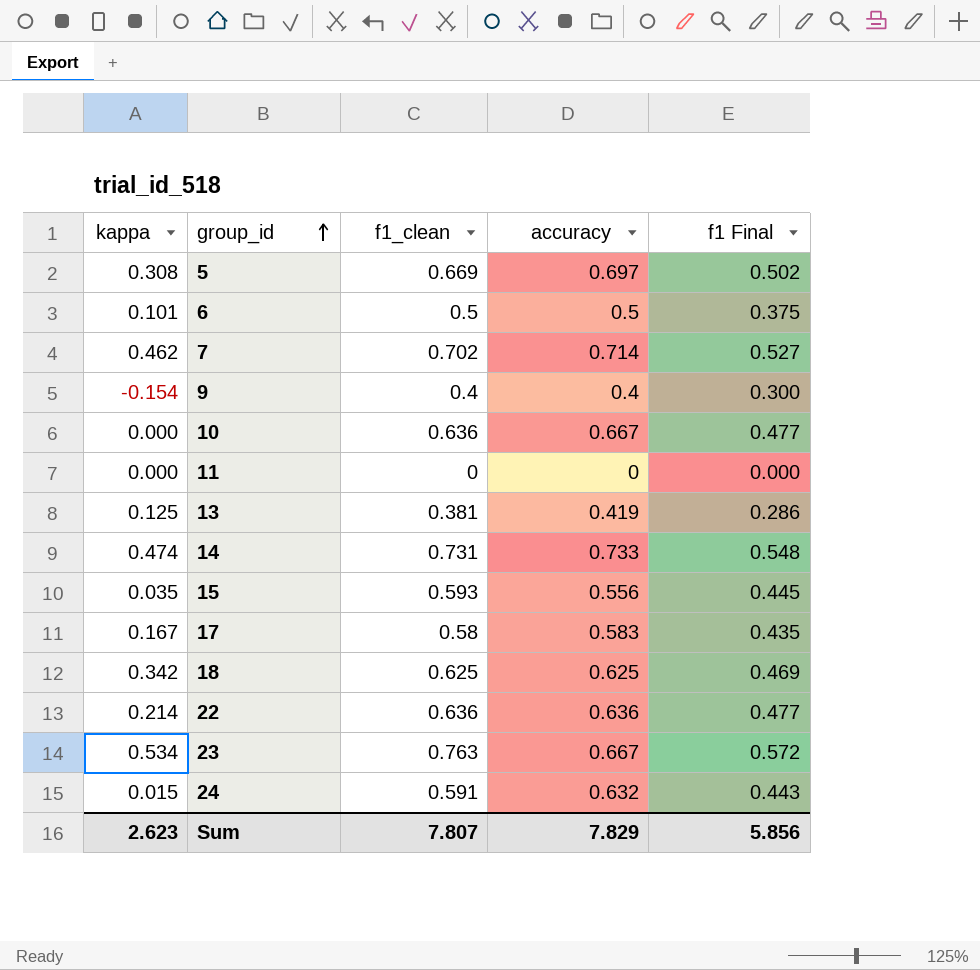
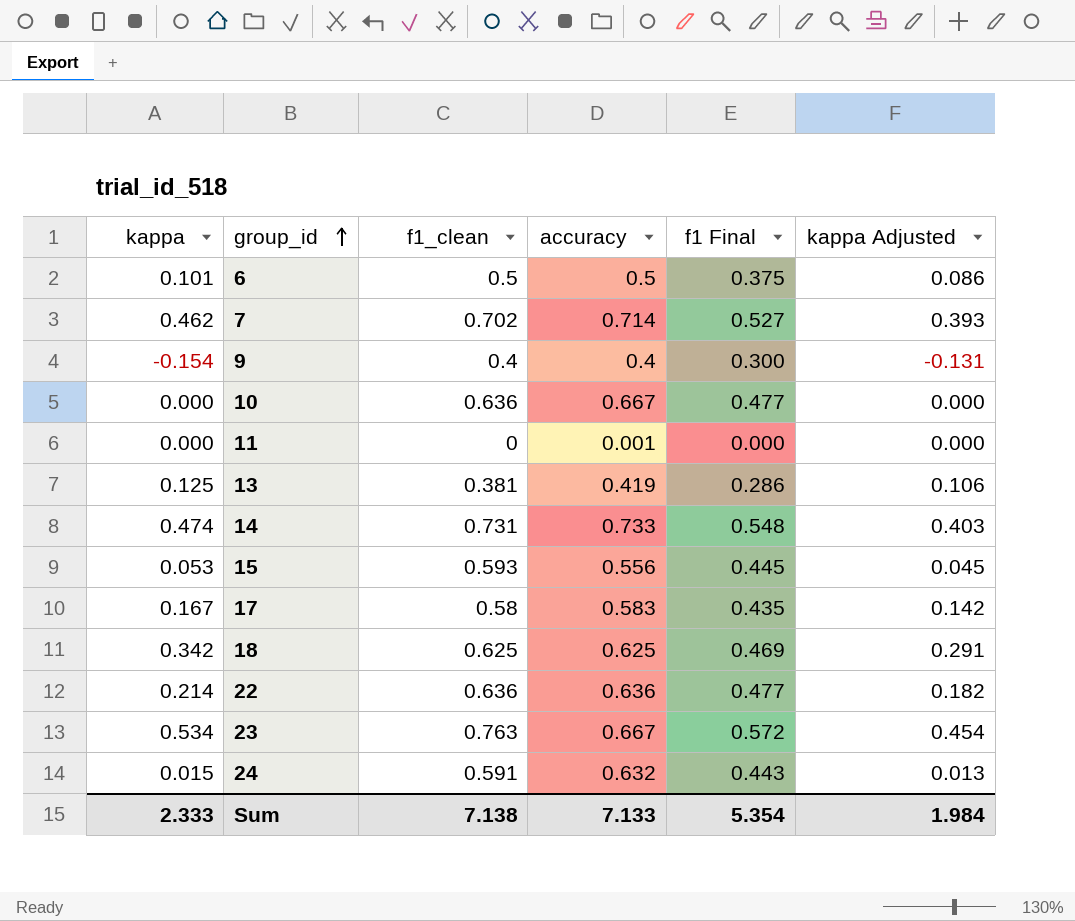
column kappa Adjusted | formula: none -> [kappa] * 0.85
row 5: 0.308 | 0.669 | 0.697 | 0.502 -> none
11 | accuracy: 0 -> 0.001
15 | kappa: 0.035 -> 0.053
Sum | kappa: 2.623 -> 2.333
Sum | f1_clean: 7.807 -> 7.138
Sum | accuracy: 7.829 -> 7.133
Sum | f1 Final: 5.856 -> 5.354

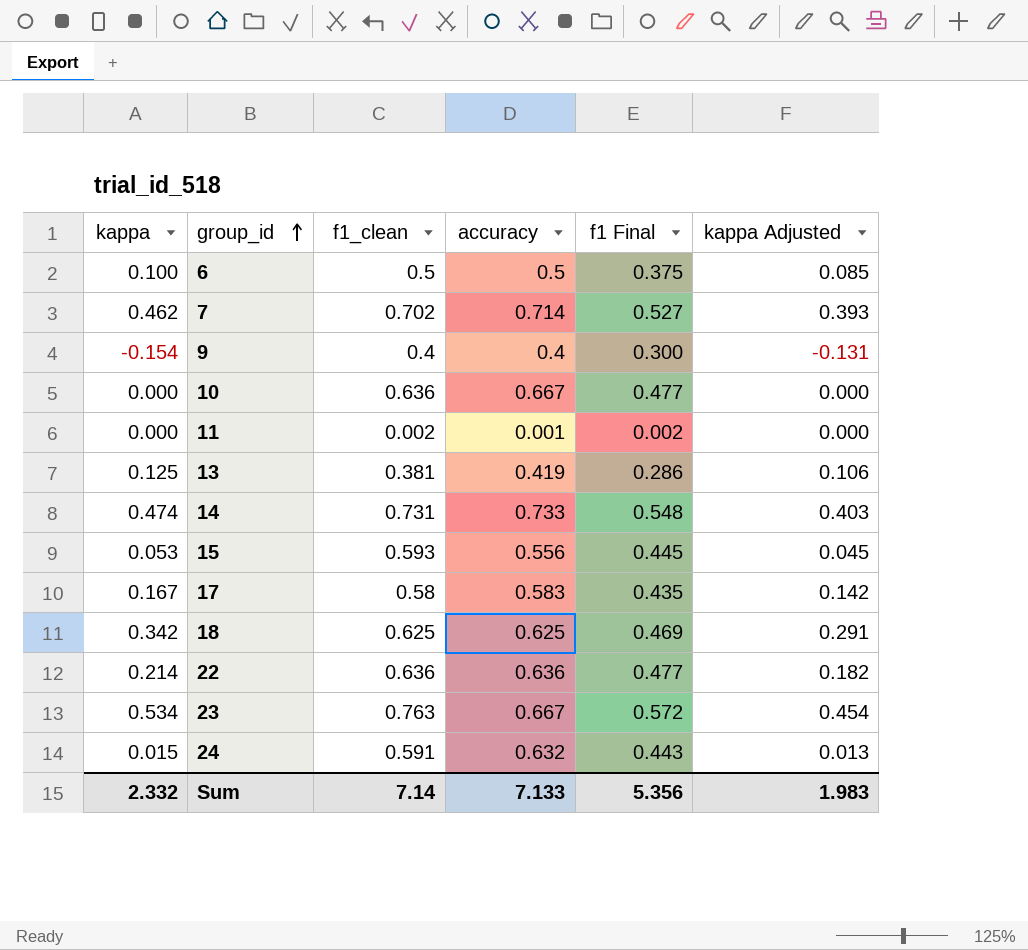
6 | kappa: 0.101 -> 0.100
6 | kappa Adjusted: 0.086 -> 0.085
11 | f1_clean: 0 -> 0.002
11 | f1 Final: 0.000 -> 0.002
Sum | kappa: 2.333 -> 2.332
Sum | f1_clean: 7.138 -> 7.14
Sum | f1 Final: 5.354 -> 5.356
Sum | kappa Adjusted: 1.984 -> 1.983

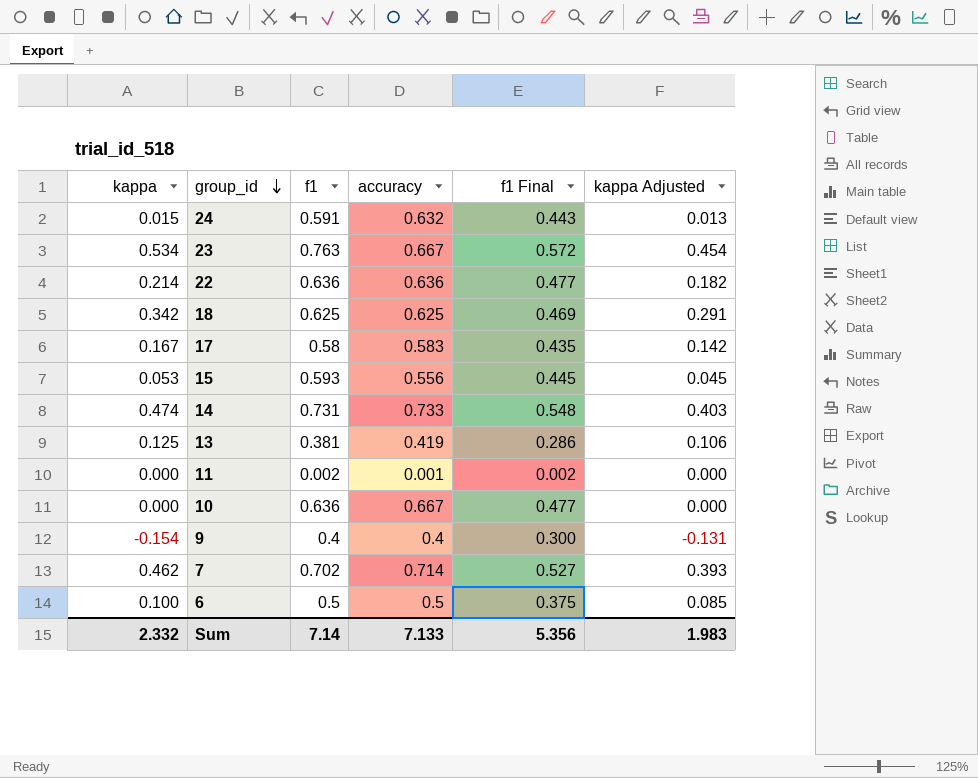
row order: group_id ascending -> group_id descending
column name: f1_clean -> f1

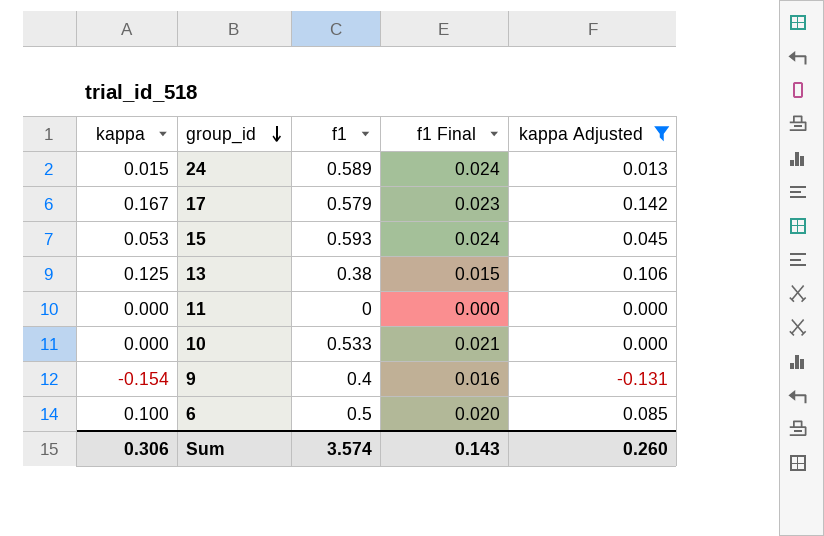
filter: none -> kappa Adjusted <= 0.142
column accuracy | position: 4 -> none
column f1 Final | formula: [f1] * 0.75 -> [f1] * 0.04
24 | f1: 0.591 -> 0.589
17 | f1: 0.58 -> 0.579
13 | f1: 0.381 -> 0.38
11 | f1: 0.002 -> 0
10 | f1: 0.636 -> 0.533
Sum | kappa: 2.332 -> 0.306
Sum | f1: 7.14 -> 3.574
Sum | f1 Final: 5.356 -> 0.143
Sum | kappa Adjusted: 1.983 -> 0.260

